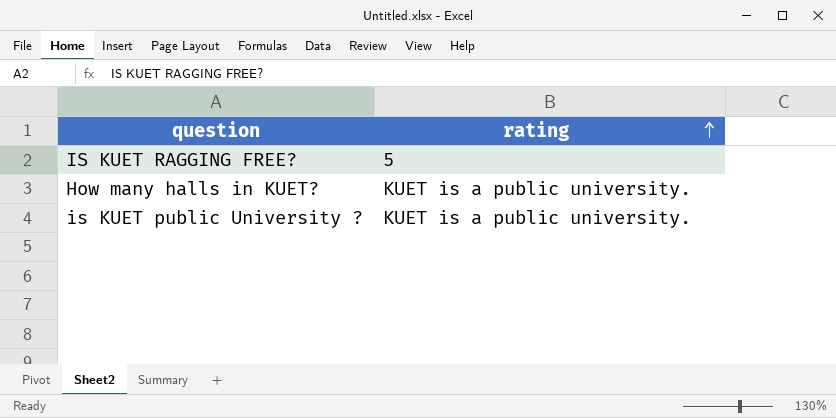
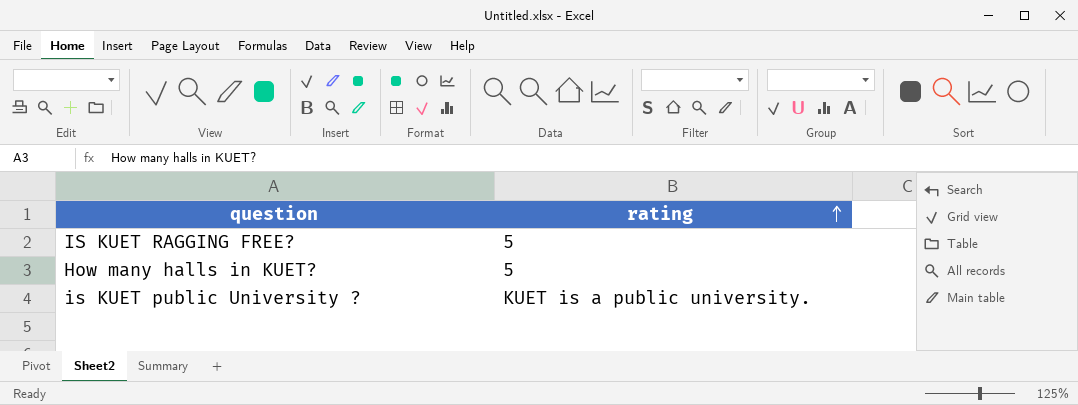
How many halls in KUET? | rating: KUET is a public university. -> 5

